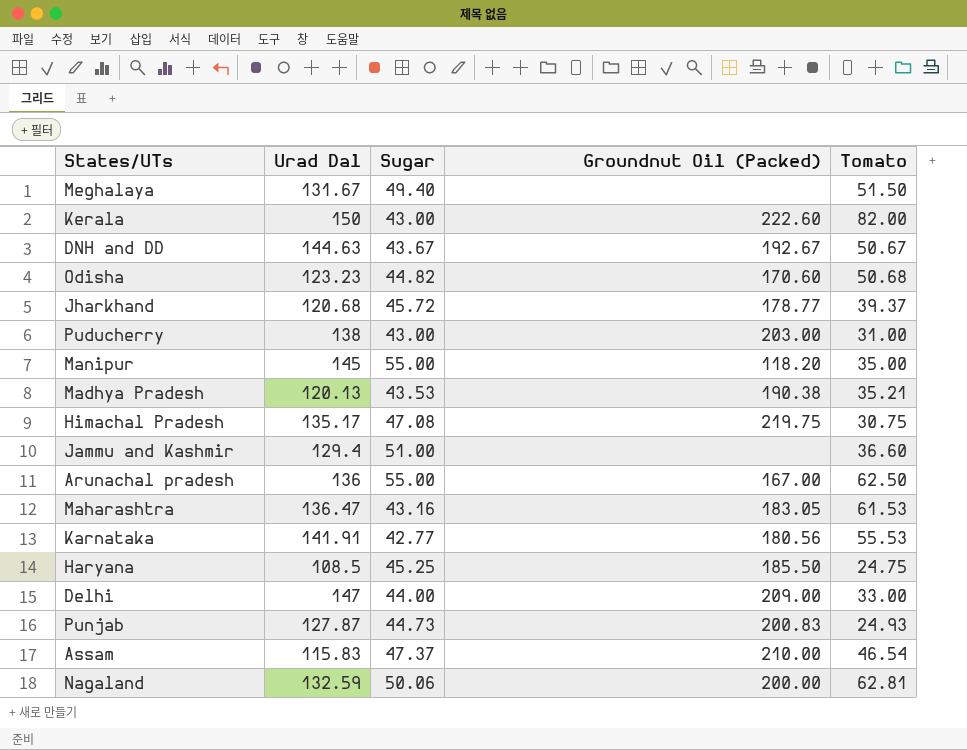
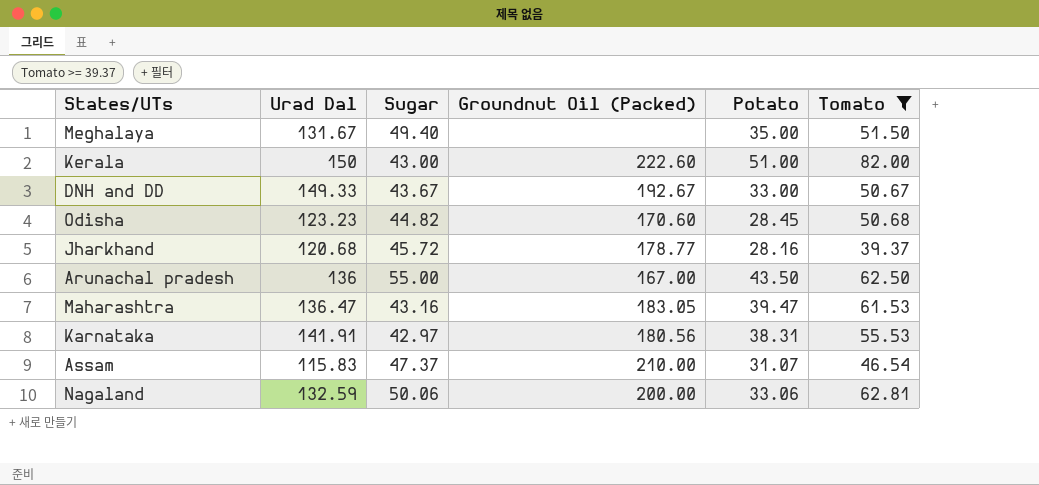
filter: none -> Tomato >= 39.37
column Potato | position: none -> 5
DNH and DD | Urad Dal: 144.63 -> 149.33
Karnataka | Sugar: 42.77 -> 42.97

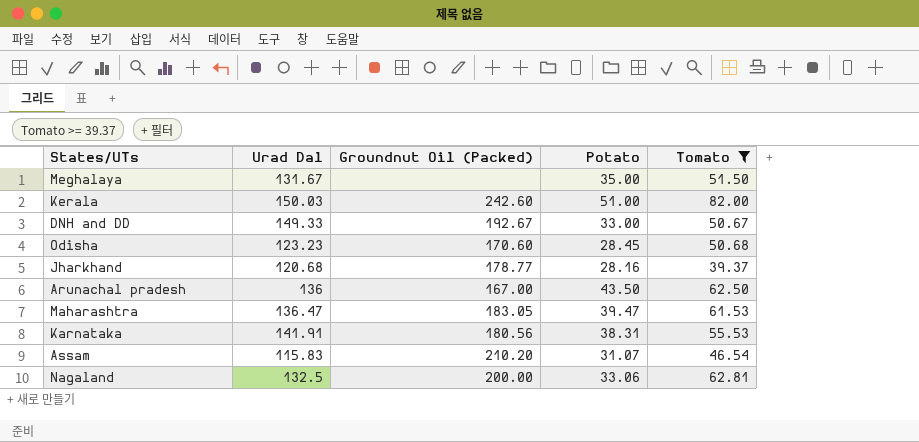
column Sugar | position: 3 -> none
Kerala | Urad Dal: 150 -> 150.03
Kerala | Groundnut Oil (Packed): 222.60 -> 242.60
Assam | Groundnut Oil (Packed): 210.00 -> 210.20
Nagaland | Urad Dal: 132.59 -> 132.5

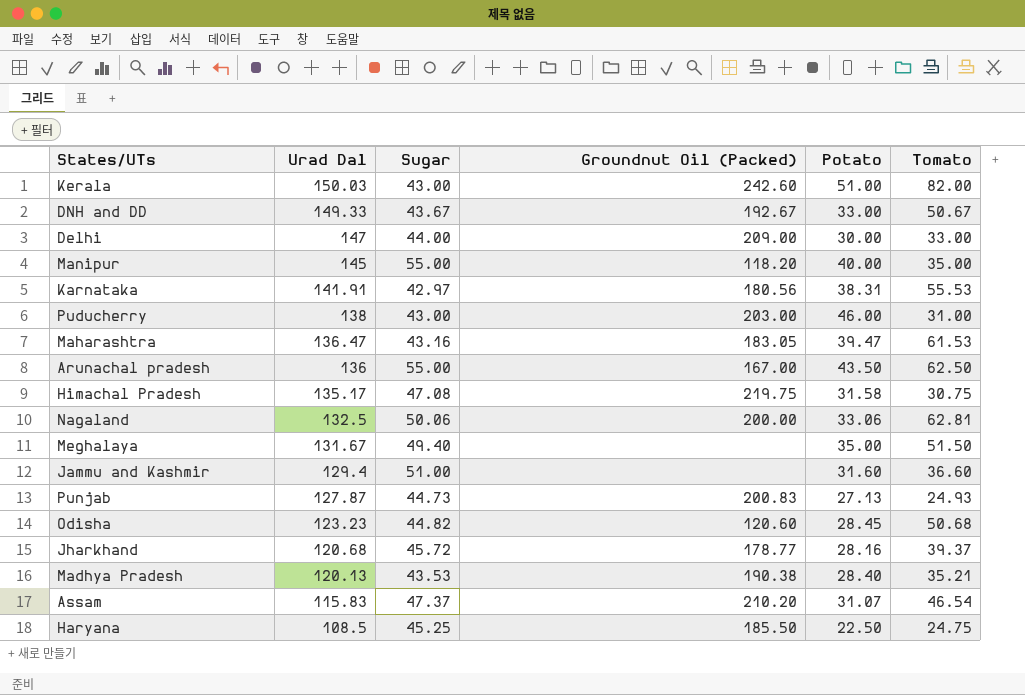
filter: Tomato >= 39.37 -> none
row order: none -> Urad Dal descending
column Sugar | position: none -> 3
Odisha | Groundnut Oil (Packed): 170.60 -> 120.60

